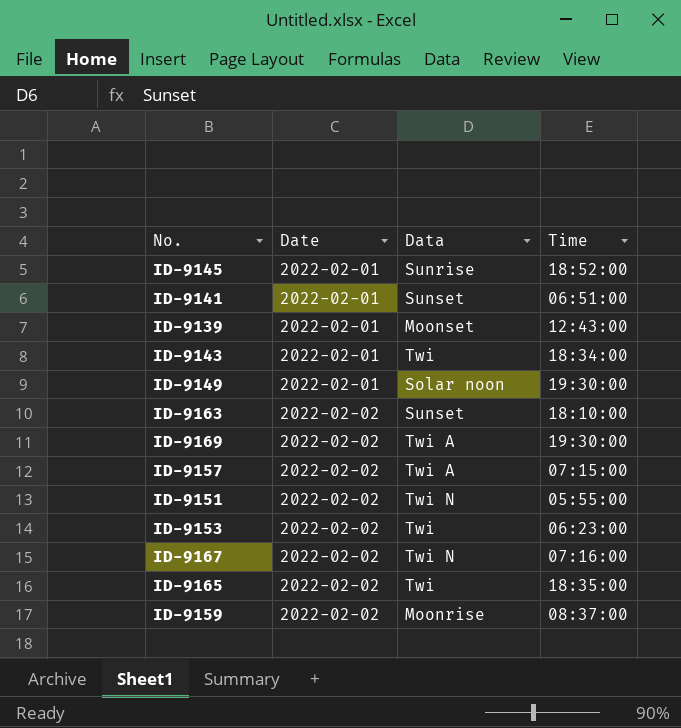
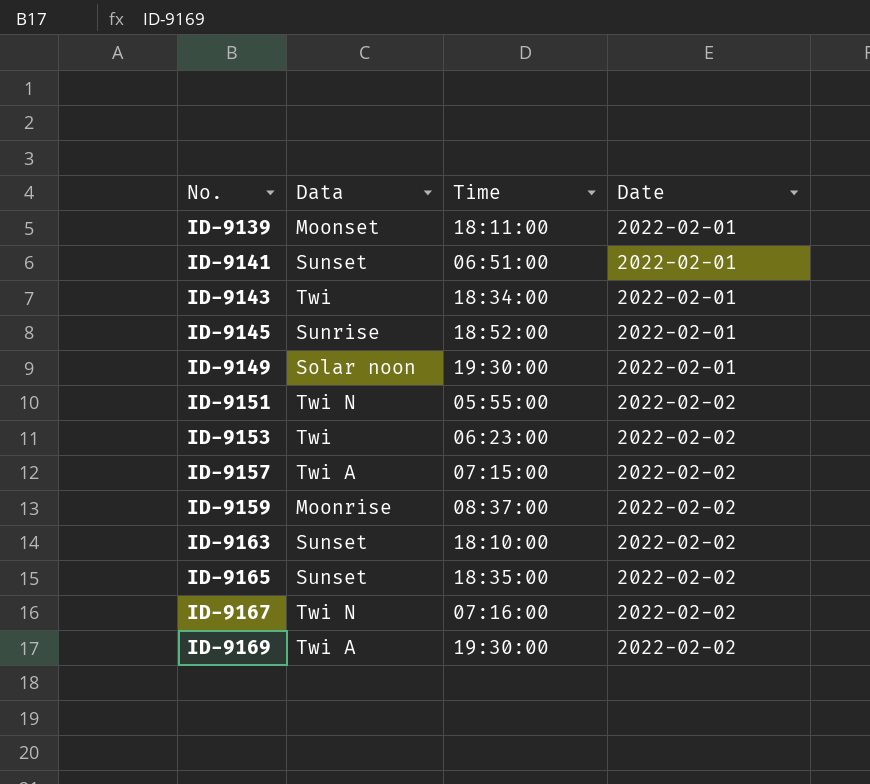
row order: Date ascending -> No. ascending
column Date | position: 2 -> 4
ID-9139 | Time: 12:43:00 -> 18:11:00
ID-9165 | Data: Twi -> Sunset

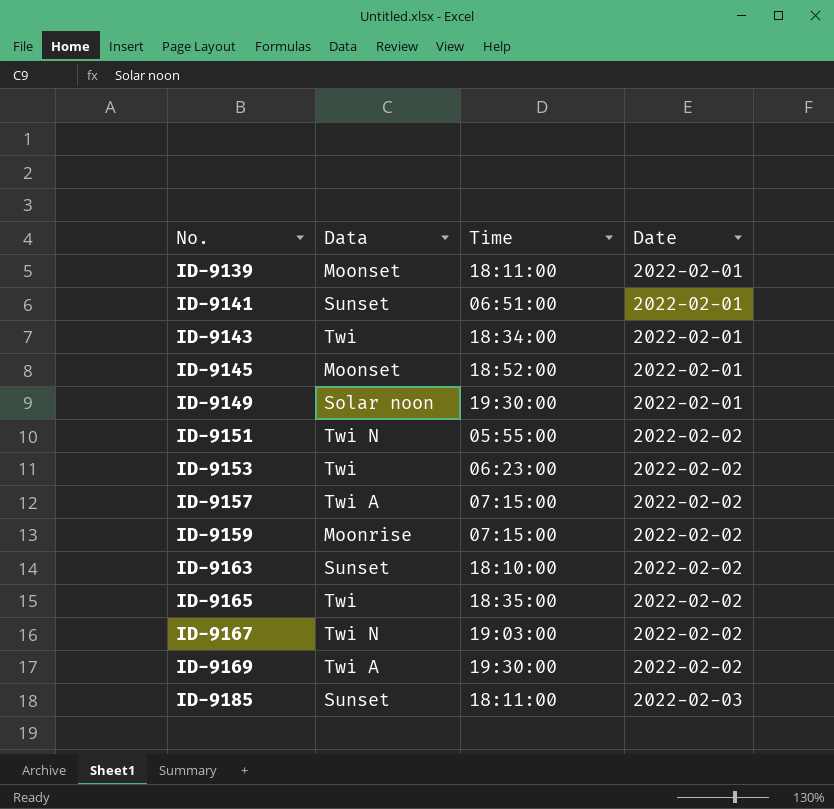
ID-9145 | Data: Sunrise -> Moonset
ID-9159 | Time: 08:37:00 -> 07:15:00
ID-9165 | Data: Sunset -> Twi
ID-9167 | Time: 07:16:00 -> 19:03:00
row ID-9185: none -> Sunset | 18:11:00 | 2022-02-03

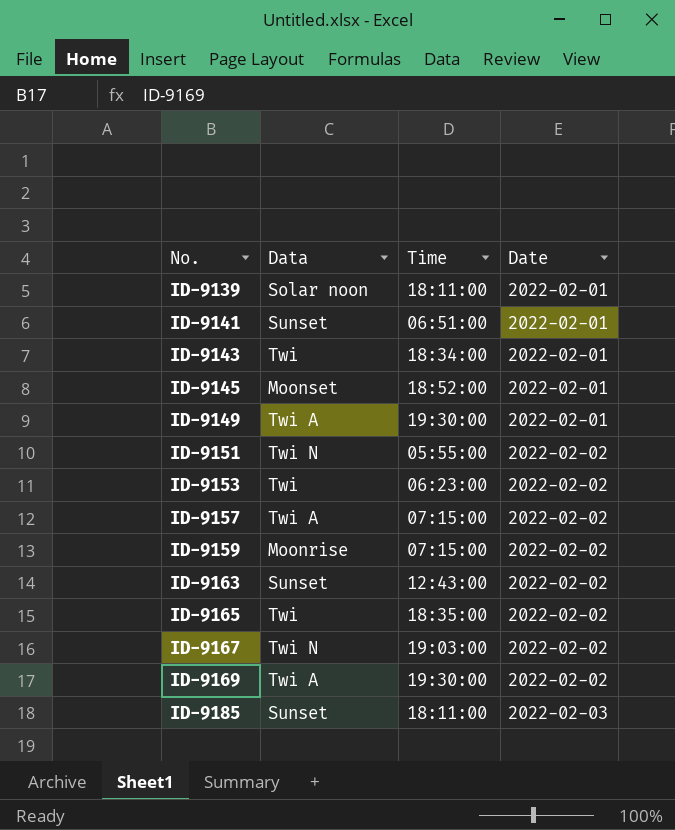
ID-9139 | Data: Moonset -> Solar noon
ID-9149 | Data: Solar noon -> Twi A
ID-9163 | Time: 18:10:00 -> 12:43:00

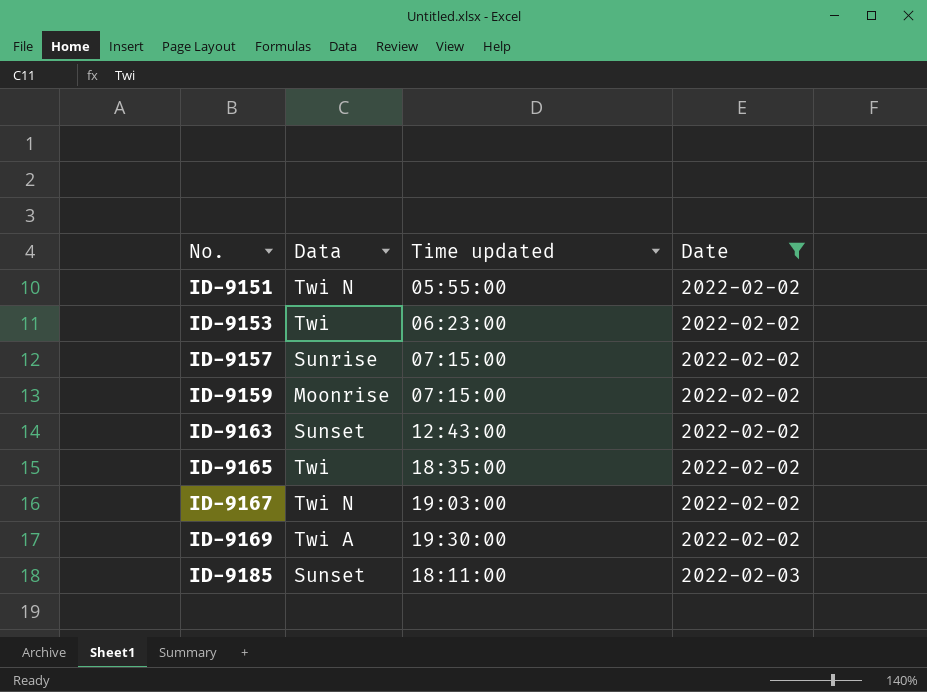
filter: none -> Date != 2022-02-01
column name: Time -> Time updated
ID-9157 | Data: Twi A -> Sunrise

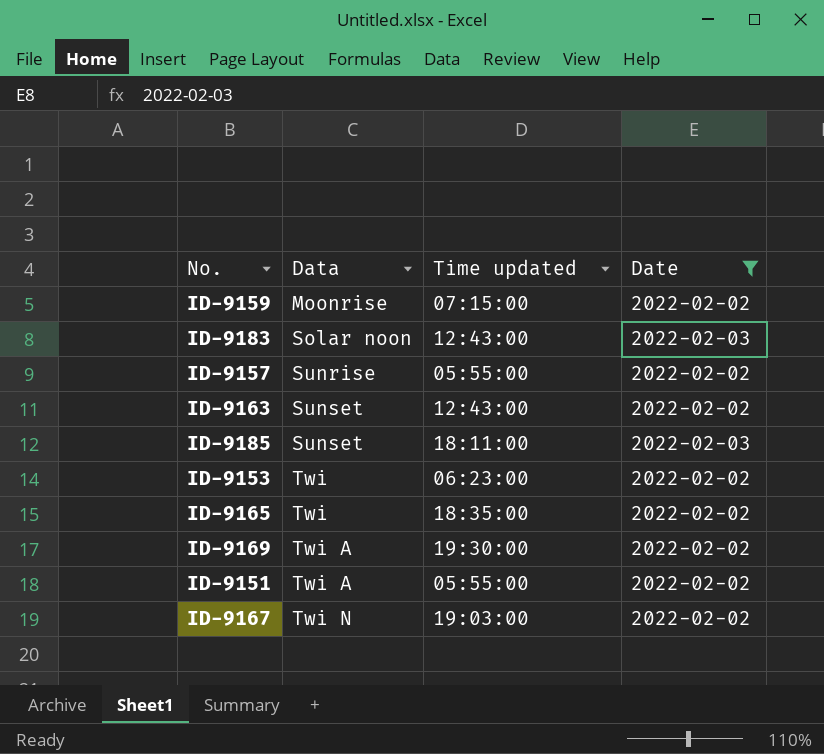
row order: No. ascending -> Data ascending
row ID-9183: none -> Solar noon | 12:43:00 | 2022-02-03
ID-9157 | Time updated: 07:15:00 -> 05:55:00
ID-9151 | Data: Twi N -> Twi A

